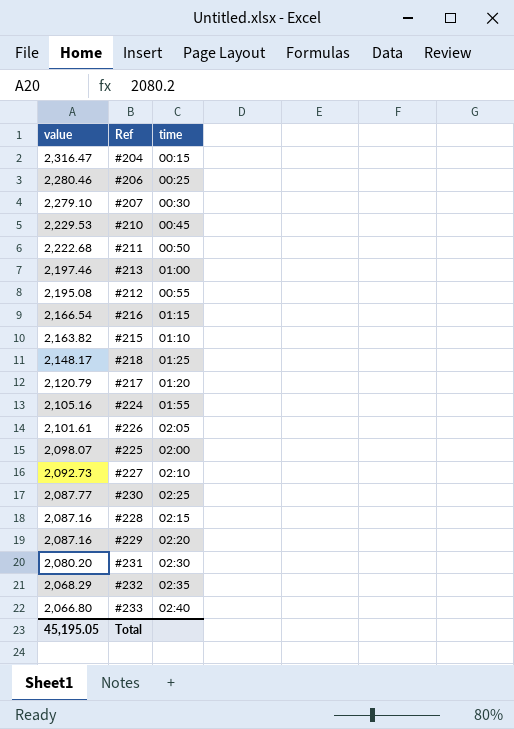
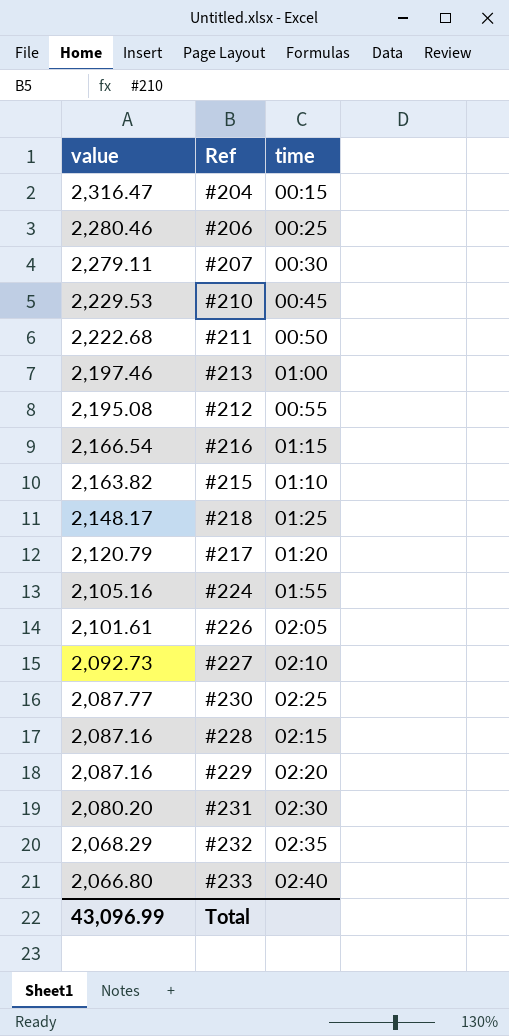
row #225: 2,098.07 | 02:00 -> none
#207 | value: 2,279.10 -> 2,279.11
Total | value: 45,195.05 -> 43,096.99

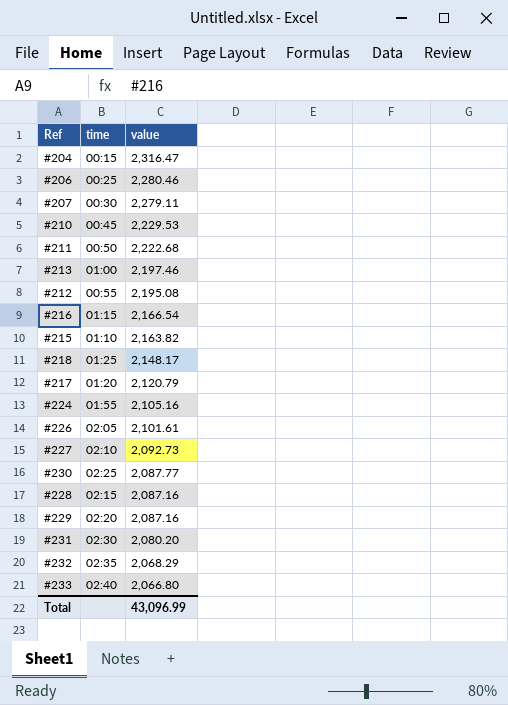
column value | position: 1 -> 3

